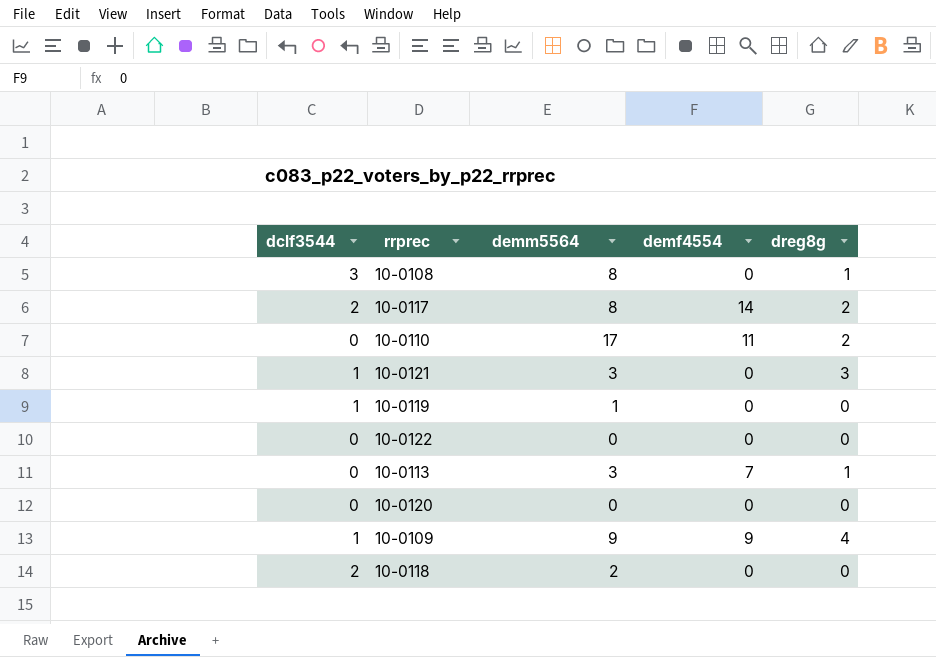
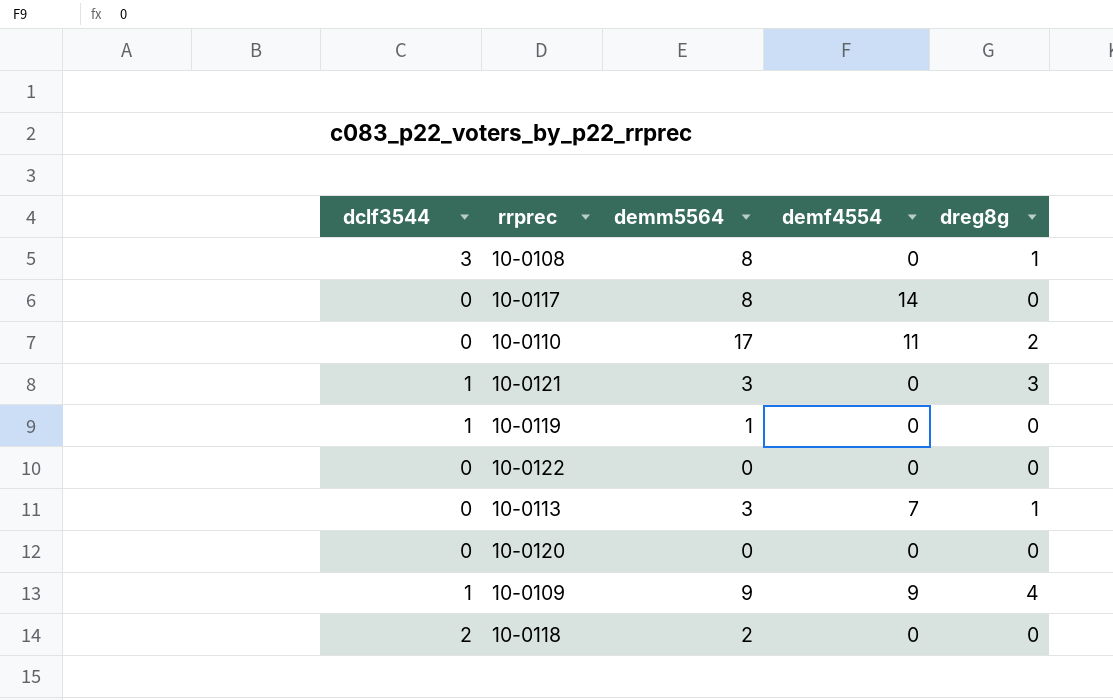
10-0117 | dclf3544: 2 -> 0
10-0117 | dreg8g: 2 -> 0

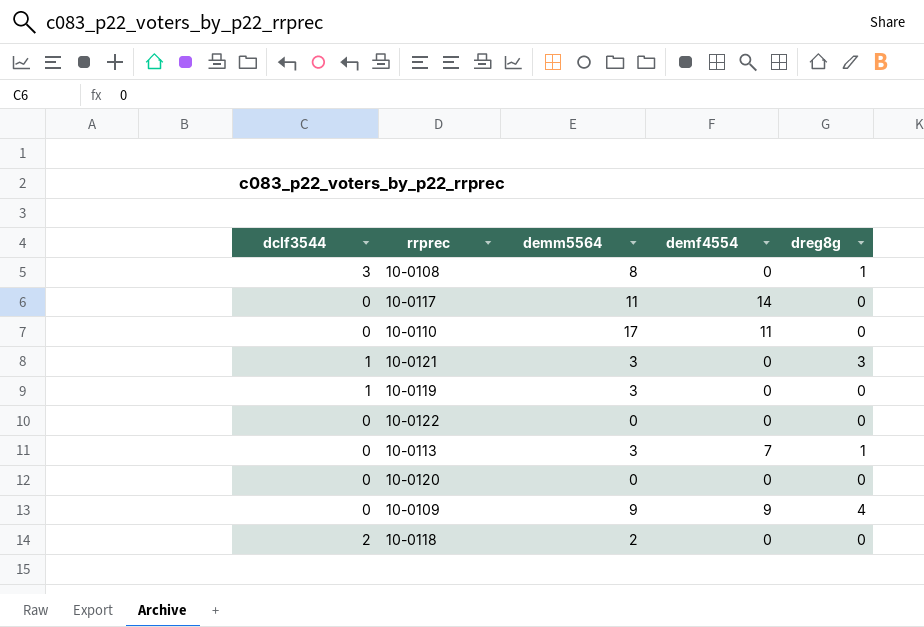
10-0117 | demm5564: 8 -> 11
10-0110 | dreg8g: 2 -> 0
10-0119 | demm5564: 1 -> 3
10-0109 | dclf3544: 1 -> 0

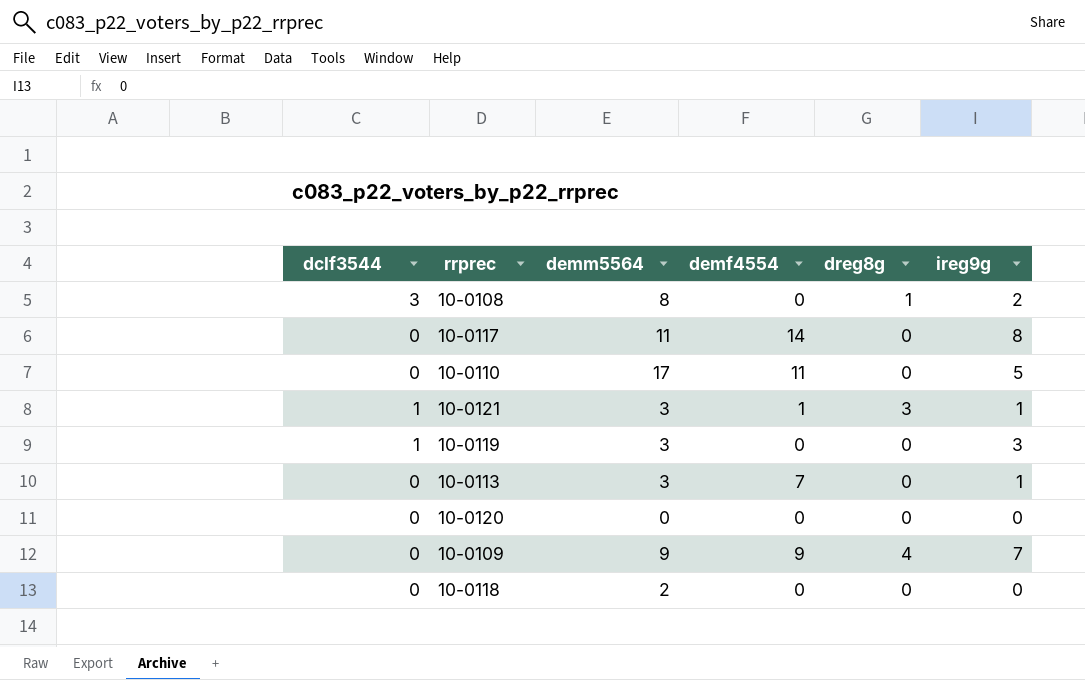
column ireg9g | position: none -> 6
row 10-0122: 0 | 0 | 0 | 0 -> none
10-0121 | demf4554: 0 -> 1
10-0113 | dreg8g: 1 -> 0
10-0118 | dclf3544: 2 -> 0

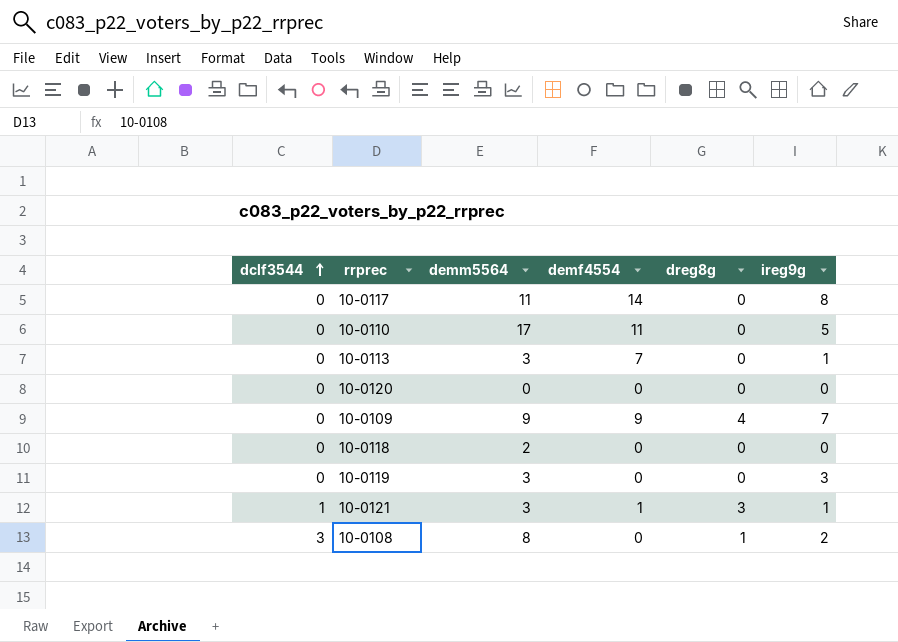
row order: none -> dclf3544 ascending
10-0119 | dclf3544: 1 -> 0

